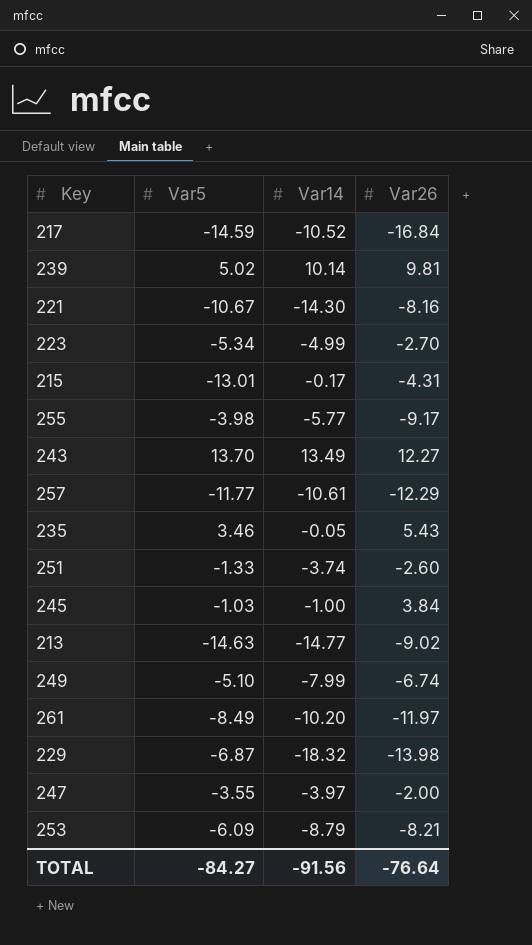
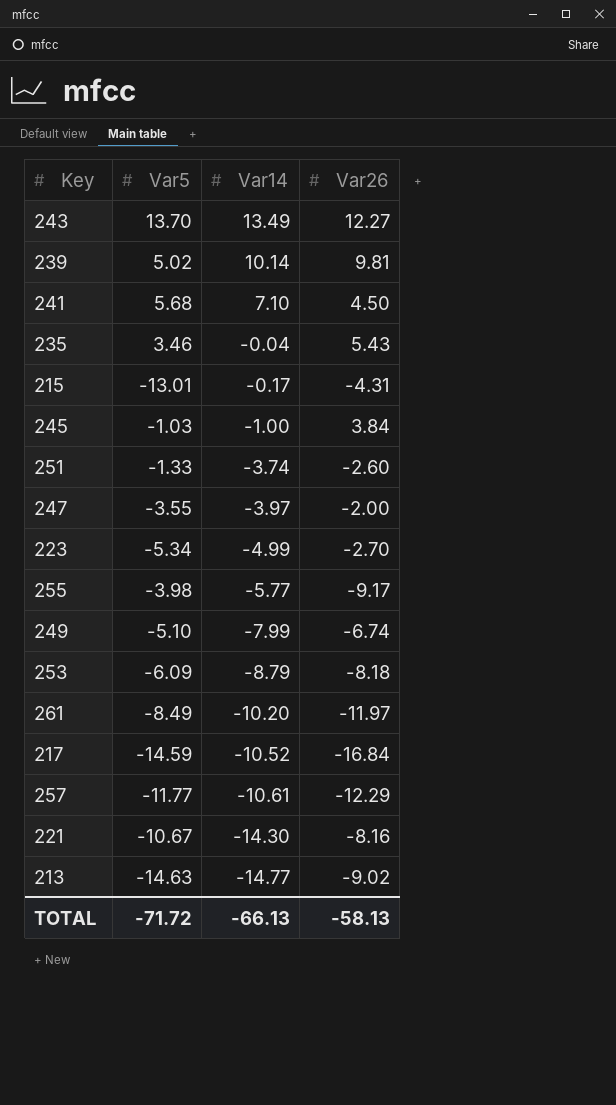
row order: none -> Var14 descending
row 229: -6.87 | -18.32 | -13.98 -> none
row 241: none -> 5.68 | 7.10 | 4.50
235 | Var14: -0.05 -> -0.04
253 | Var26: -8.21 -> -8.18
TOTAL | Var5: -84.27 -> -71.72
TOTAL | Var14: -91.56 -> -66.13
TOTAL | Var26: -76.64 -> -58.13

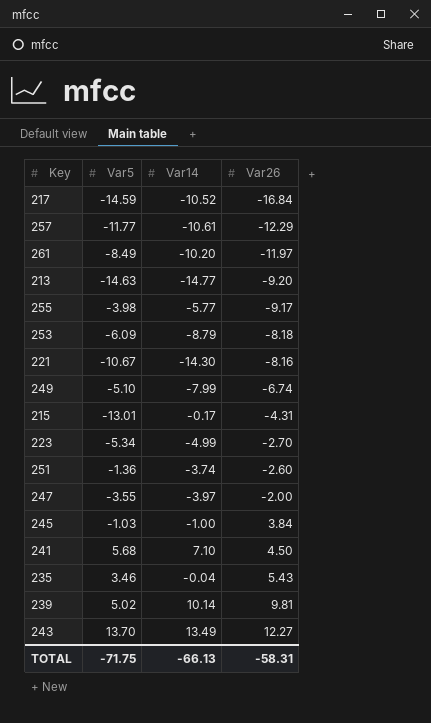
row order: Var14 descending -> Var26 ascending
213 | Var26: -9.02 -> -9.20
251 | Var5: -1.33 -> -1.36
TOTAL | Var5: -71.72 -> -71.75
TOTAL | Var26: -58.13 -> -58.31

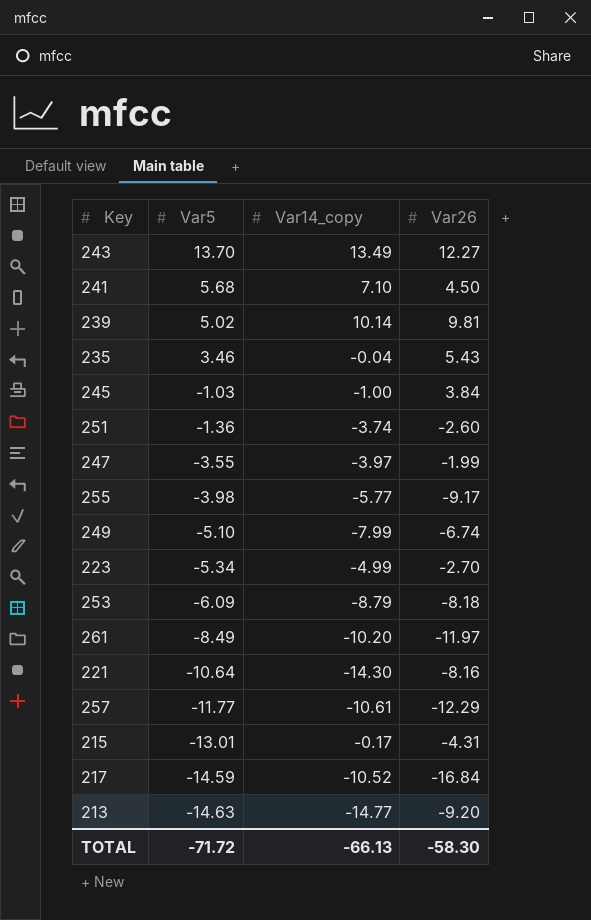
row order: Var26 ascending -> Var5 descending
column name: Var14 -> Var14_copy
247 | Var26: -2.00 -> -1.99
221 | Var5: -10.67 -> -10.64
TOTAL | Var5: -71.75 -> -71.72
TOTAL | Var26: -58.31 -> -58.30

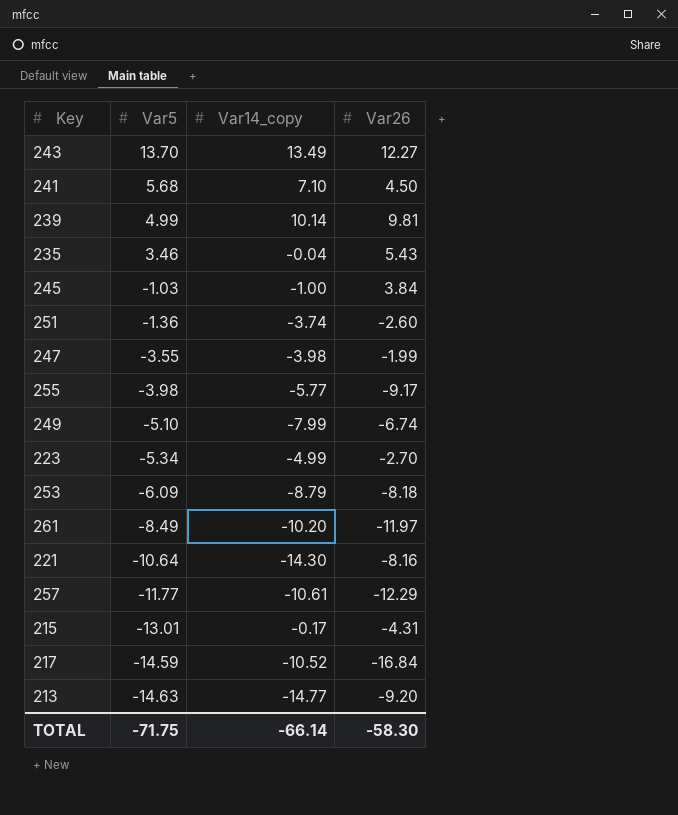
239 | Var5: 5.02 -> 4.99
247 | Var14_copy: -3.97 -> -3.98
TOTAL | Var5: -71.72 -> -71.75
TOTAL | Var14_copy: -66.13 -> -66.14

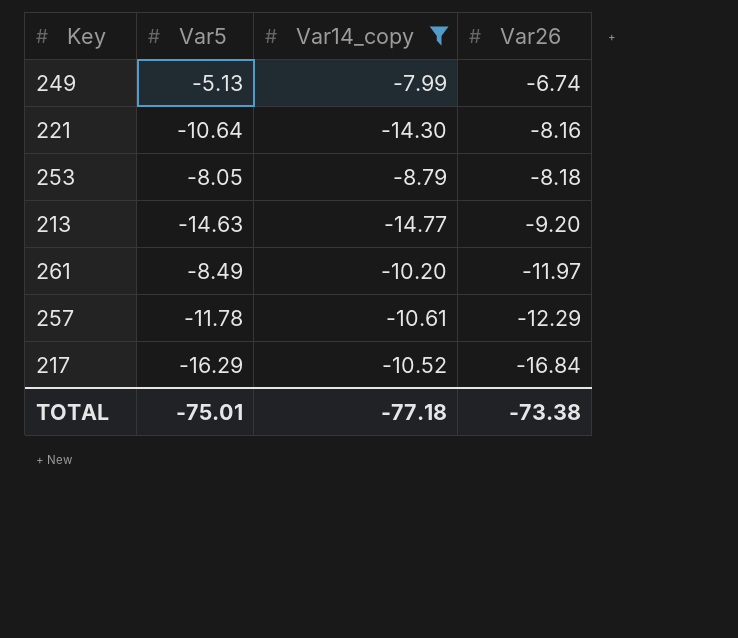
filter: none -> Var14_copy <= -7.99
row order: Var5 descending -> Var26 descending
249 | Var5: -5.10 -> -5.13
253 | Var5: -6.09 -> -8.05
257 | Var5: -11.77 -> -11.78
217 | Var5: -14.59 -> -16.29
TOTAL | Var5: -71.75 -> -75.01
TOTAL | Var14_copy: -66.14 -> -77.18
TOTAL | Var26: -58.30 -> -73.38

